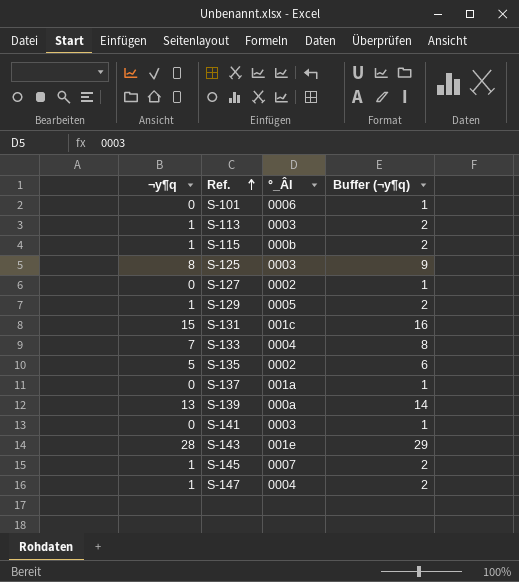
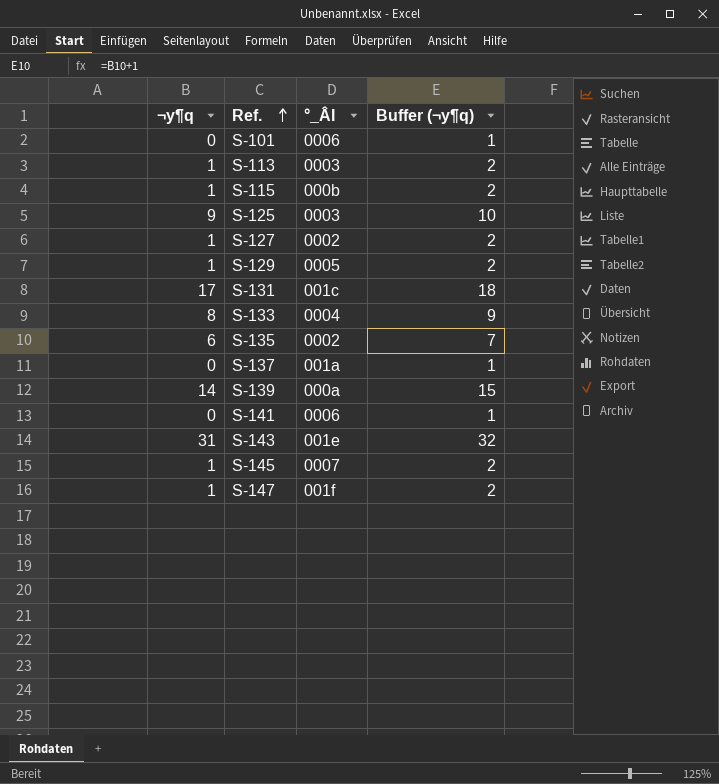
S-125 | ¬y¶q: 8 -> 9
S-125 | Buffer (¬y¶q): 9 -> 10
S-127 | ¬y¶q: 0 -> 1
S-127 | Buffer (¬y¶q): 1 -> 2
S-131 | ¬y¶q: 15 -> 17
S-131 | Buffer (¬y¶q): 16 -> 18
S-133 | ¬y¶q: 7 -> 8
S-133 | Buffer (¬y¶q): 8 -> 9
S-135 | ¬y¶q: 5 -> 6
S-135 | Buffer (¬y¶q): 6 -> 7
S-139 | ¬y¶q: 13 -> 14
S-139 | Buffer (¬y¶q): 14 -> 15
S-141 | °_ÂI: 0003 -> 0006
S-143 | ¬y¶q: 28 -> 31
S-143 | Buffer (¬y¶q): 29 -> 32
S-147 | °_ÂI: 0004 -> 001f

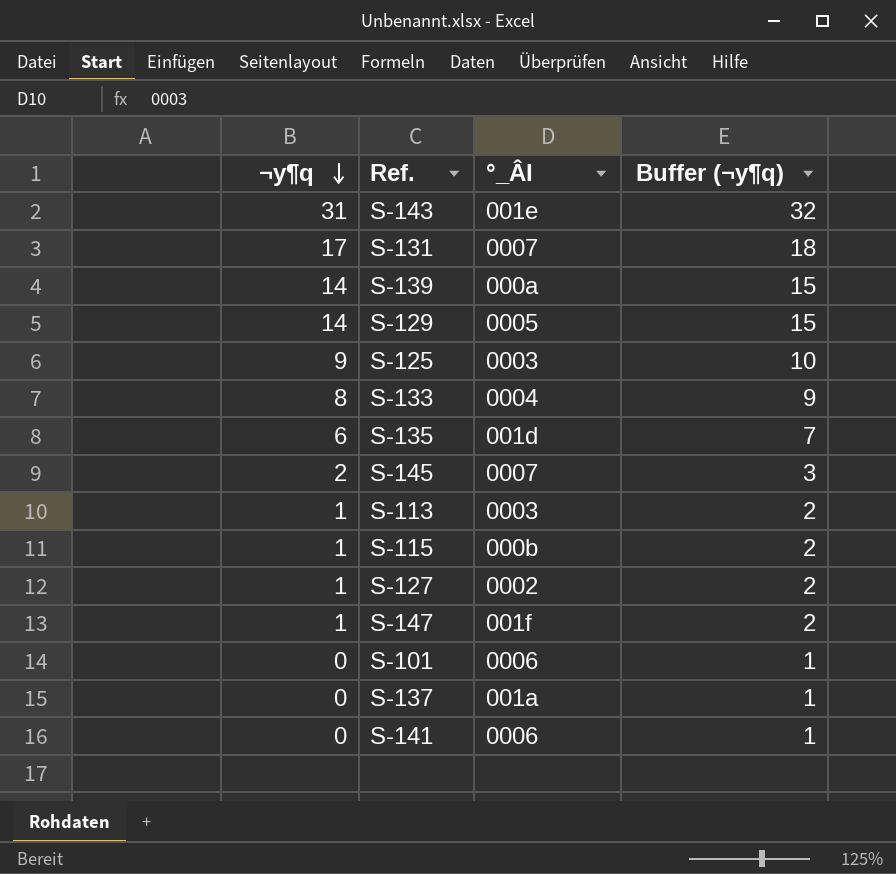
row order: Ref. ascending -> ¬y¶q descending
S-131 | °_ÂI: 001c -> 0007
S-129 | ¬y¶q: 1 -> 14
S-129 | Buffer (¬y¶q): 2 -> 15
S-135 | °_ÂI: 0002 -> 001d
S-145 | ¬y¶q: 1 -> 2
S-145 | Buffer (¬y¶q): 2 -> 3

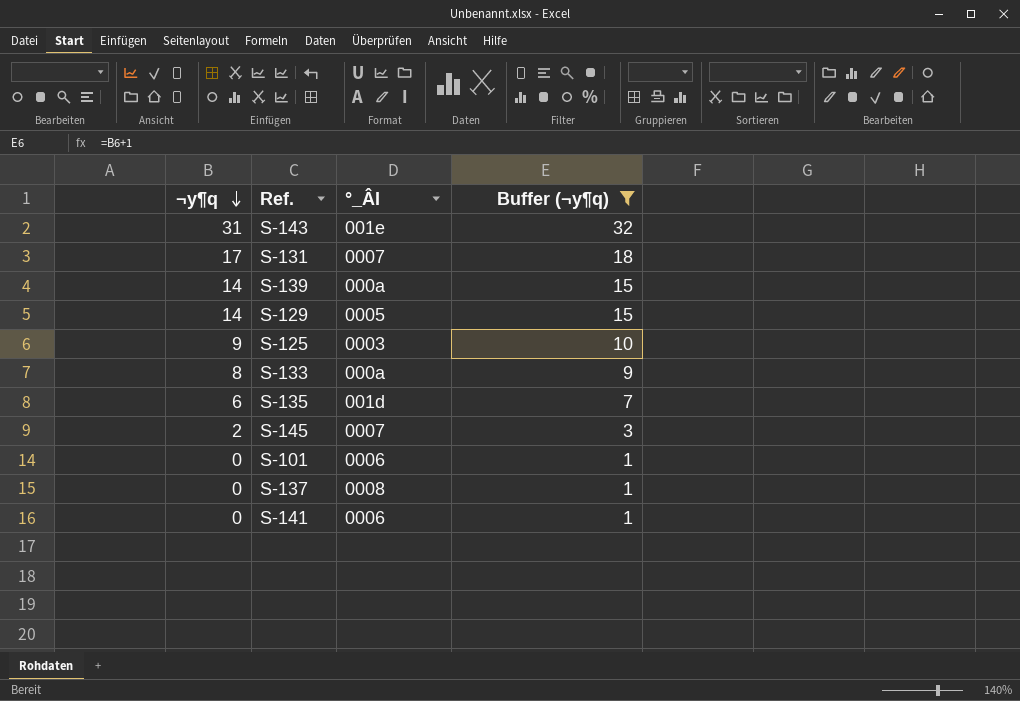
filter: none -> Buffer (¬y¶q) != 2
S-133 | °_ÂI: 0004 -> 000a
S-137 | °_ÂI: 001a -> 0008

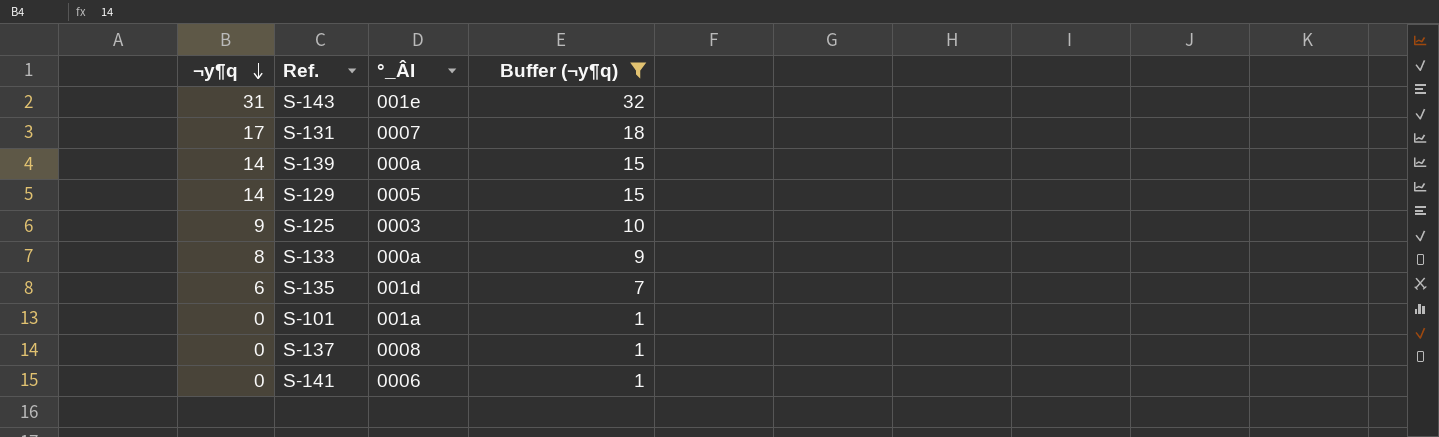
row S-145: 2 | 0007 | 3 -> none
S-101 | °_ÂI: 0006 -> 001a

